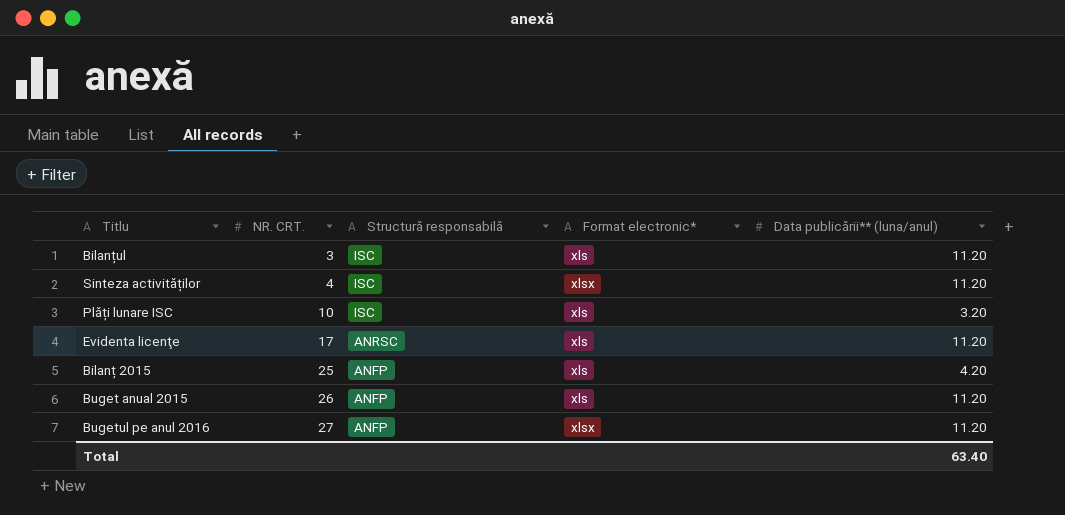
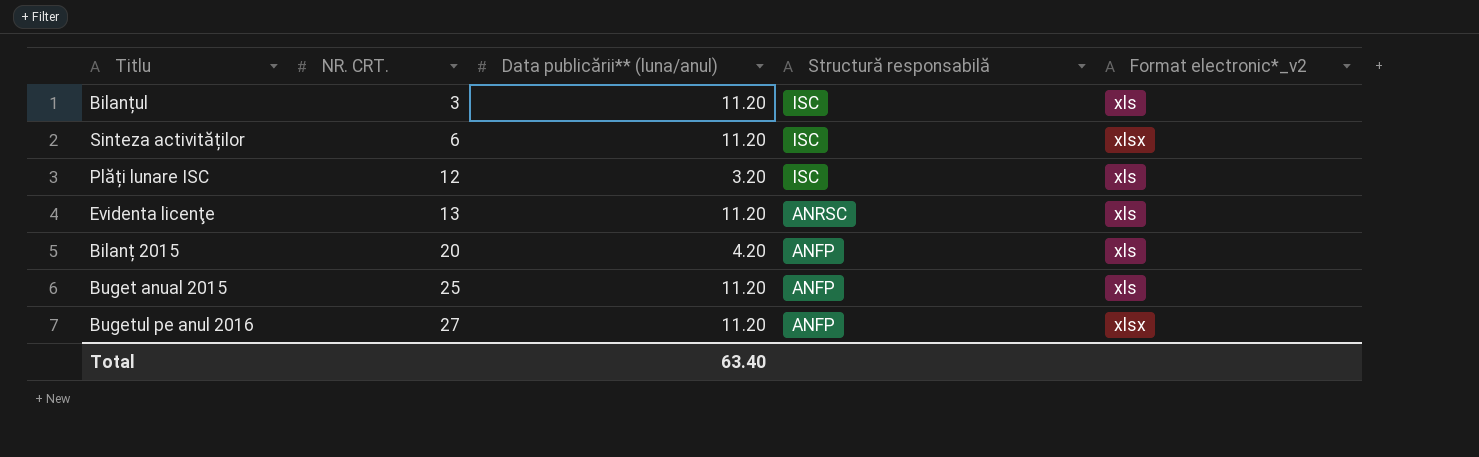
column Data publicării** (luna/anul) | position: 5 -> 3
column name: Format electronic* -> Format electronic*_v2
Sinteza activităților | NR. CRT.: 4 -> 6
Plăți lunare ISC | NR. CRT.: 10 -> 12
Evidenta licenţe | NR. CRT.: 17 -> 13
Bilanț 2015 | NR. CRT.: 25 -> 20
Buget anual 2015 | NR. CRT.: 26 -> 25

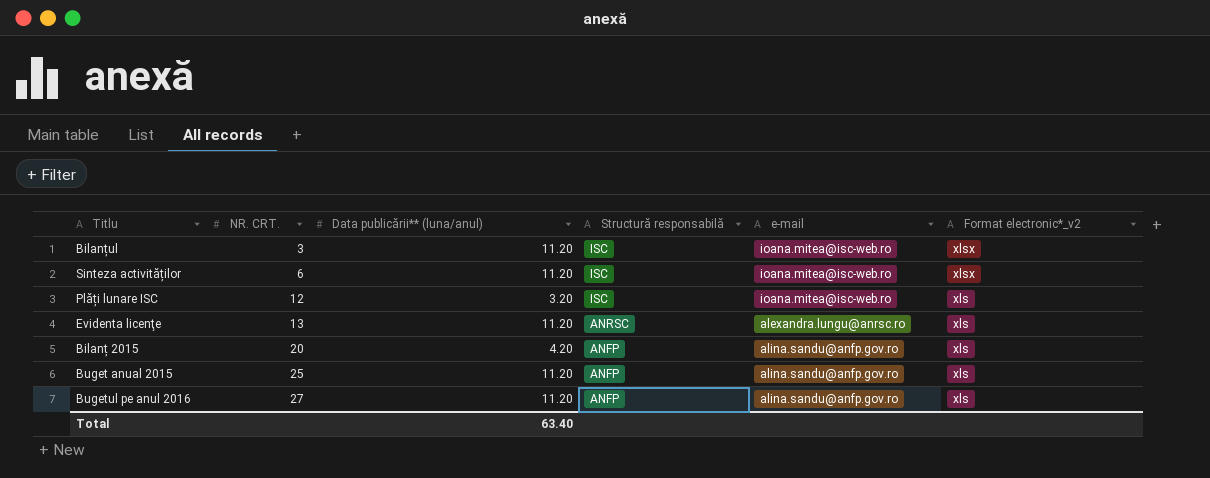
column e-mail | position: none -> 5
Bilanțul | Format electronic*_v2: xls -> xlsx
Bugetul pe anul 2016 | Format electronic*_v2: xlsx -> xls

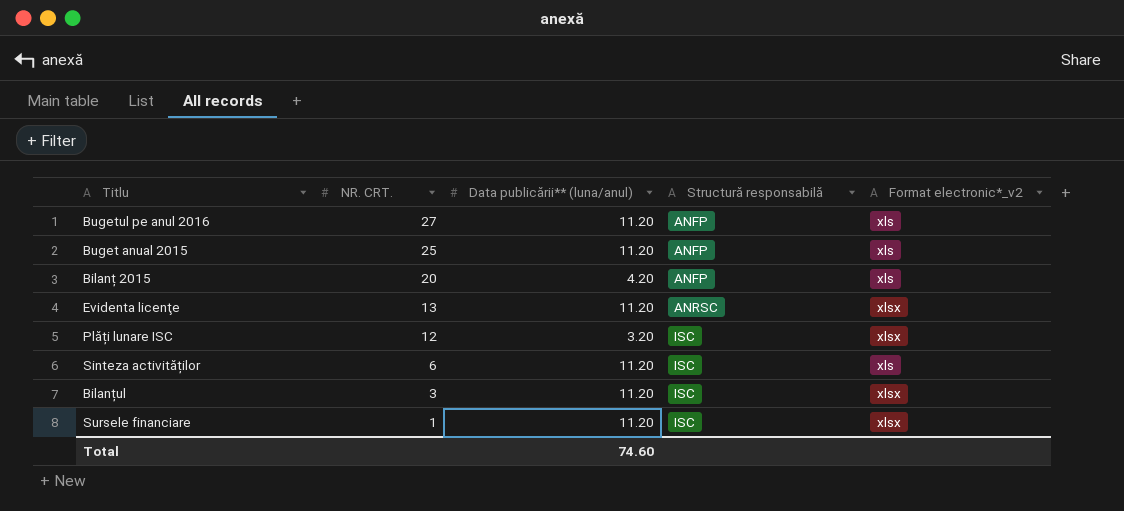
row order: NR. CRT. ascending -> NR. CRT. descending
column e-mail | position: 5 -> none
Evidenta licenţe | Format electronic*_v2: xls -> xlsx
Plăți lunare ISC | Format electronic*_v2: xls -> xlsx
Sinteza activităților | Format electronic*_v2: xlsx -> xls
row Sursele financiare: none -> 1 | 11.20 | ISC | xlsx
Total | Data publicării** (luna/anul): 63.40 -> 74.60

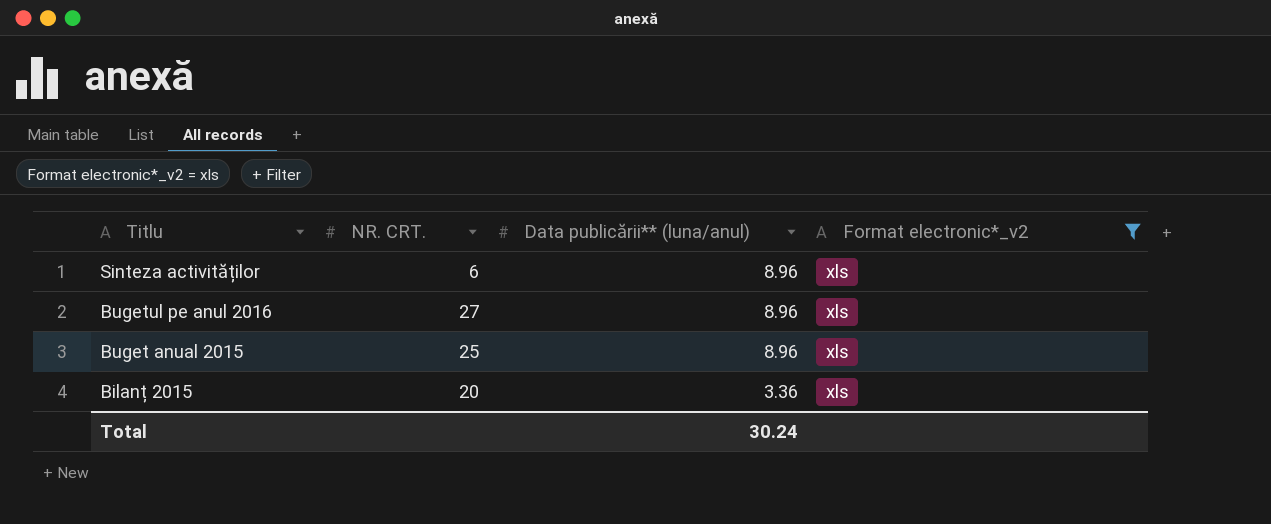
filter: none -> Format electronic*_v2 = xls
row order: NR. CRT. descending -> Titlu descending
column Structură responsabilă | position: 4 -> none
Sinteza activităților | Data publicării** (luna/anul): 11.20 -> 8.96
Bugetul pe anul 2016 | Data publicării** (luna/anul): 11.20 -> 8.96
Buget anual 2015 | Data publicării** (luna/anul): 11.20 -> 8.96
Bilanț 2015 | Data publicării** (luna/anul): 4.20 -> 3.36
Total | Data publicării** (luna/anul): 74.60 -> 30.24

